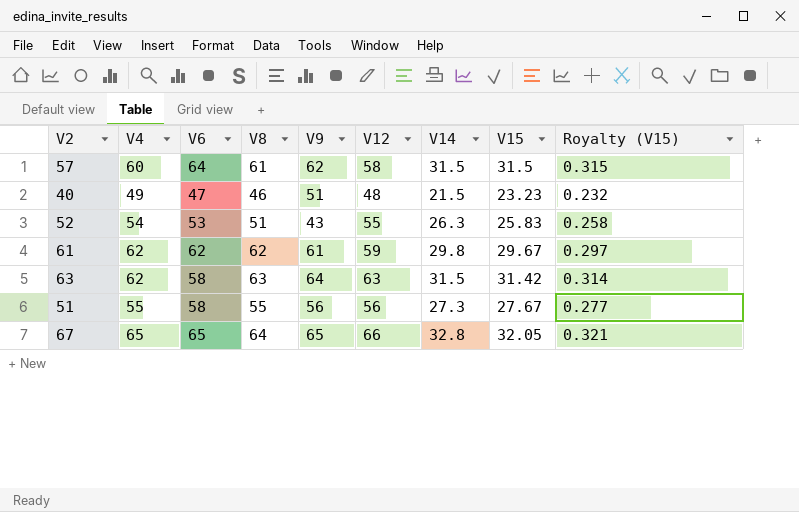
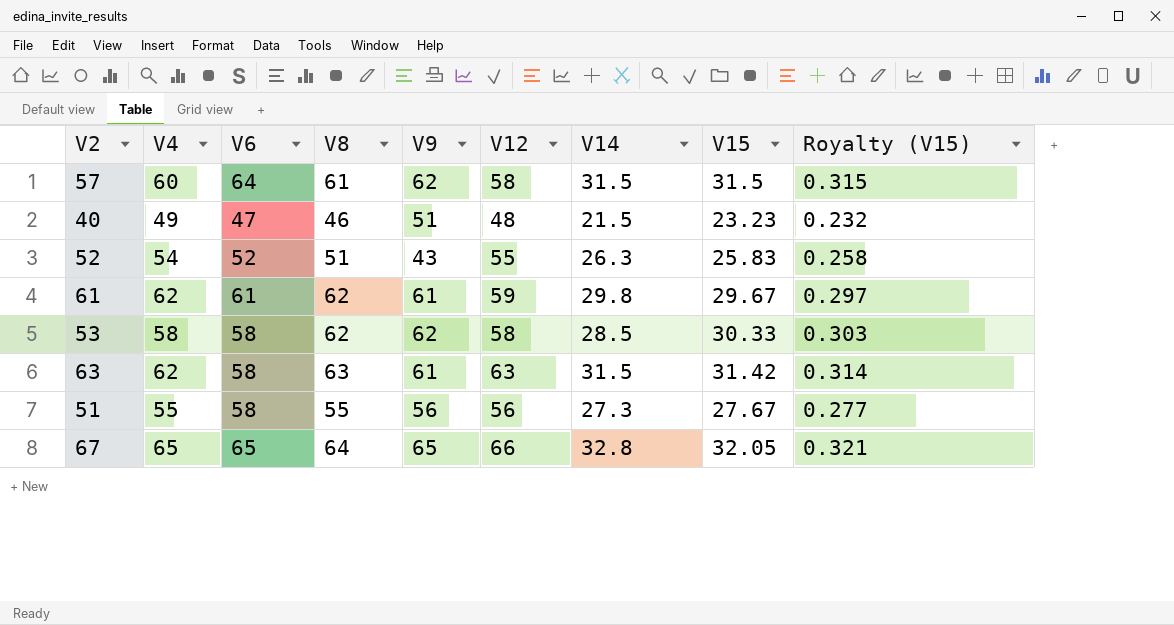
52 | V6: 53 -> 52
61 | V6: 62 -> 61
row 53: none -> 58 | 58 | 62 | 62 | 58 | 28.5 | 30.33 | 0.303
63 | V9: 64 -> 61

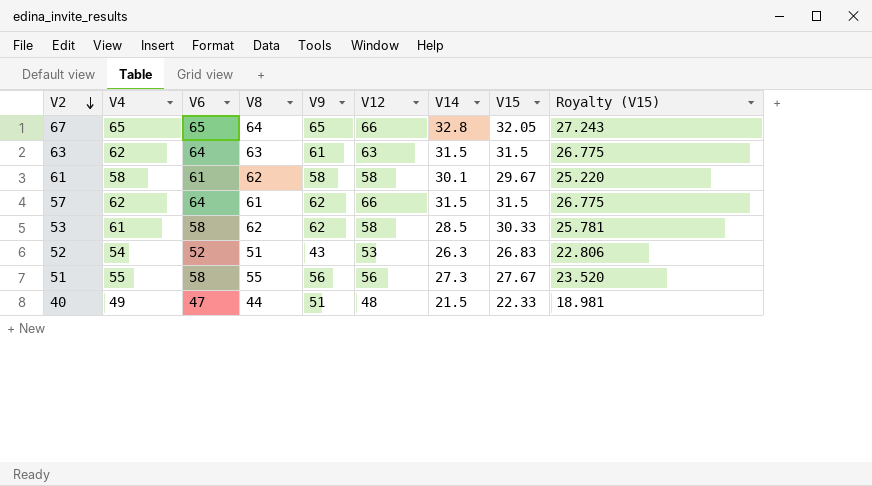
row order: none -> V2 descending
column Royalty (V15) | formula: [V15] * 0.01 -> [V15] * 0.85
63 | V6: 58 -> 64
63 | V15: 31.42 -> 31.5
61 | V4: 62 -> 58
61 | V9: 61 -> 58
61 | V12: 59 -> 58
61 | V14: 29.8 -> 30.1
57 | V4: 60 -> 62
57 | V12: 58 -> 66
53 | V4: 58 -> 61
52 | V12: 55 -> 53
52 | V15: 25.83 -> 26.83
40 | V8: 46 -> 44
40 | V15: 23.23 -> 22.33

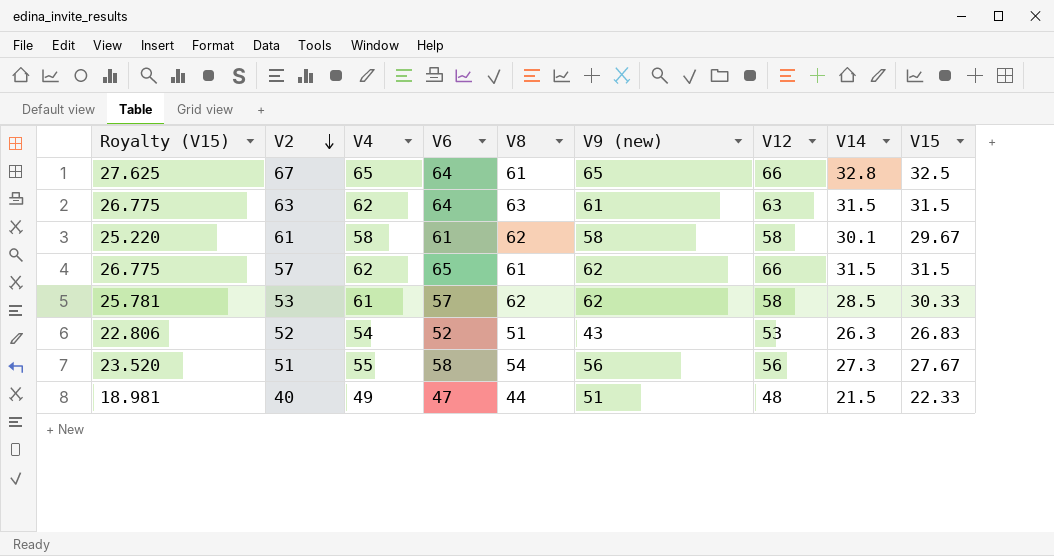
column Royalty (V15) | position: 9 -> 1
column name: V9 -> V9 (new)
67 | Royalty (V15): 27.243 -> 27.625
67 | V6: 65 -> 64
67 | V8: 64 -> 61
67 | V15: 32.05 -> 32.5
57 | V6: 64 -> 65
53 | V6: 58 -> 57
51 | V8: 55 -> 54

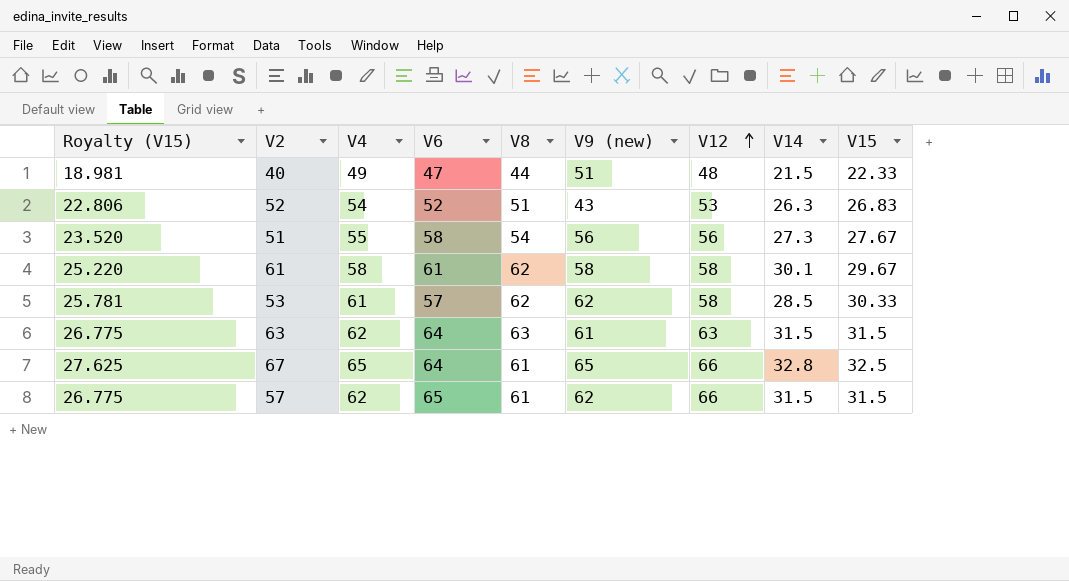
row order: V2 descending -> V12 ascending

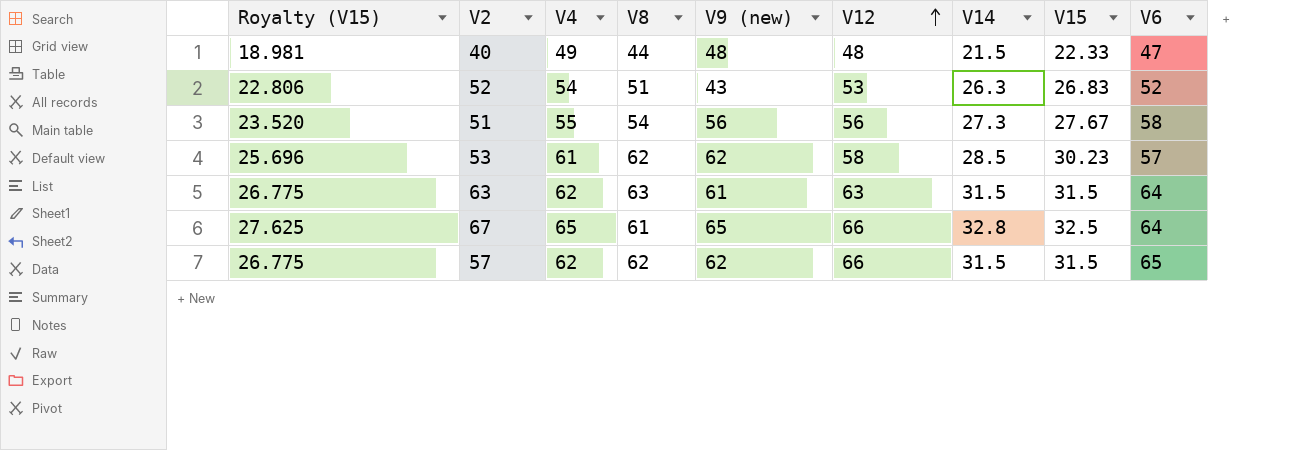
column V6 | position: 4 -> 9
row 61: 25.220 | 58 | 61 | 62 | 58 | 58 | 30.1 | 29.67 -> none
40 | V9 (new): 51 -> 48
53 | Royalty (V15): 25.781 -> 25.696
53 | V15: 30.33 -> 30.23
57 | V8: 61 -> 62

